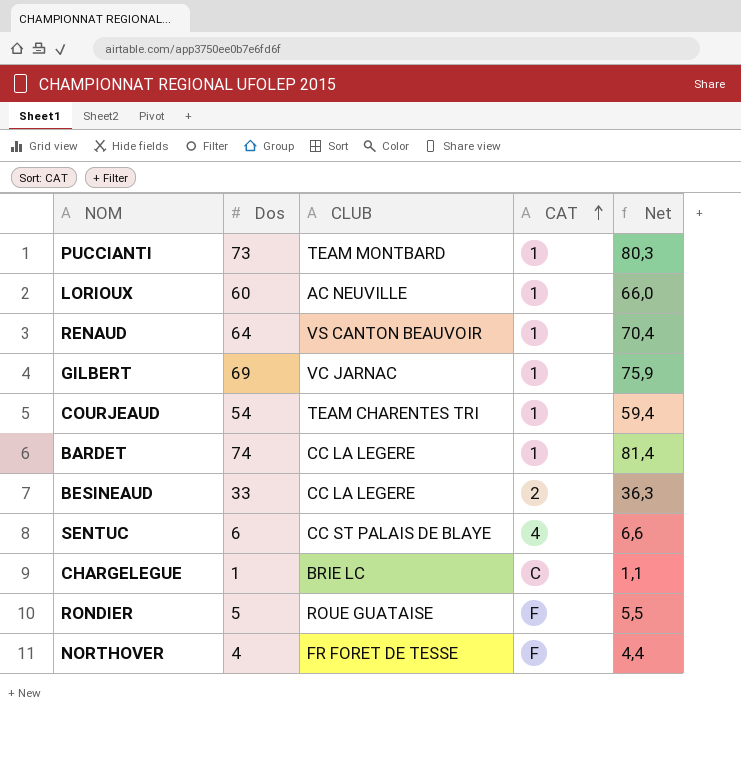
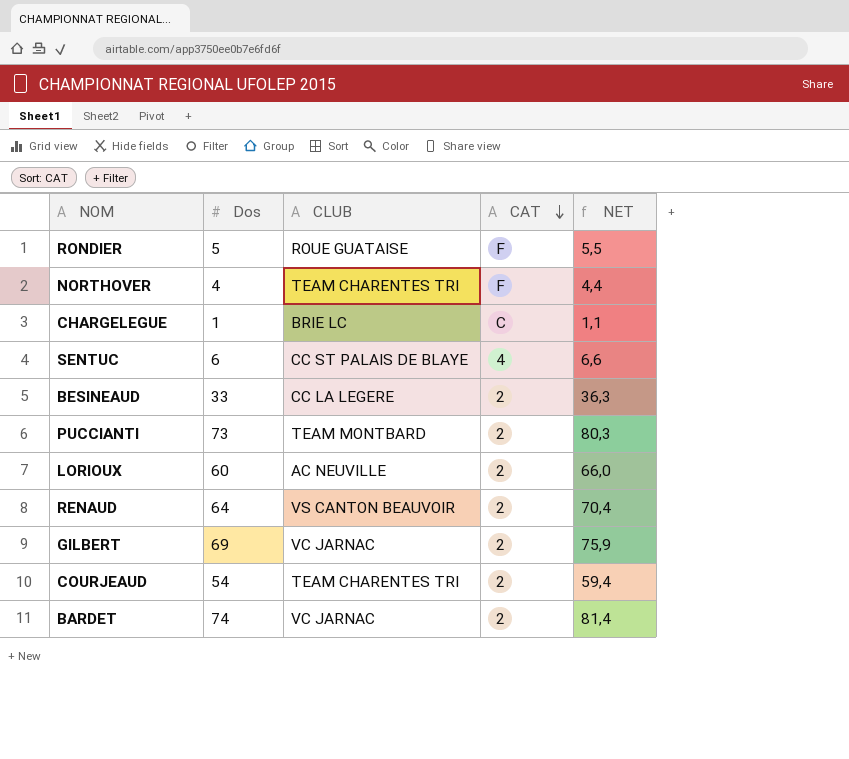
row order: CAT ascending -> CAT descending
column name: Net -> NET
NORTHOVER | CLUB: FR FORET DE TESSE -> TEAM CHARENTES TRI
PUCCIANTI | CAT: 1 -> 2
LORIOUX | CAT: 1 -> 2
RENAUD | CAT: 1 -> 2
GILBERT | CAT: 1 -> 2
COURJEAUD | CAT: 1 -> 2
BARDET | CLUB: CC LA LEGERE -> VC JARNAC
BARDET | CAT: 1 -> 2

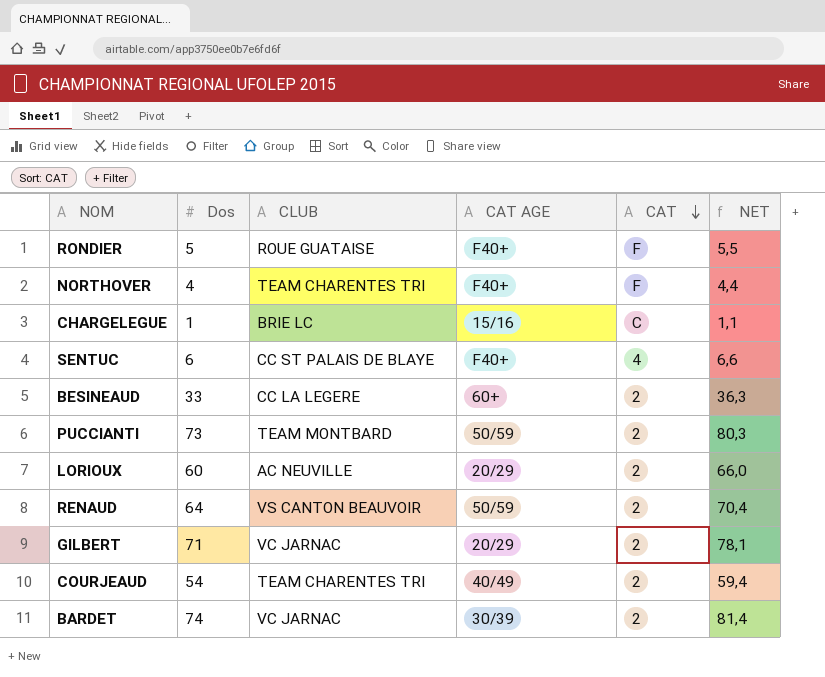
column CAT AGE | position: none -> 4
GILBERT | Dos: 69 -> 71
GILBERT | NET: 75,9 -> 78,1

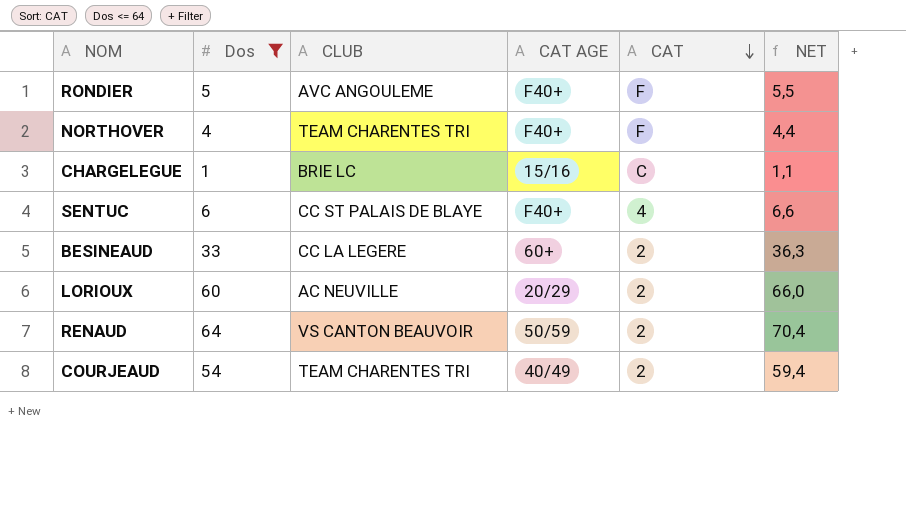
filter: none -> Dos <= 64
RONDIER | CLUB: ROUE GUATAISE -> AVC ANGOULEME

